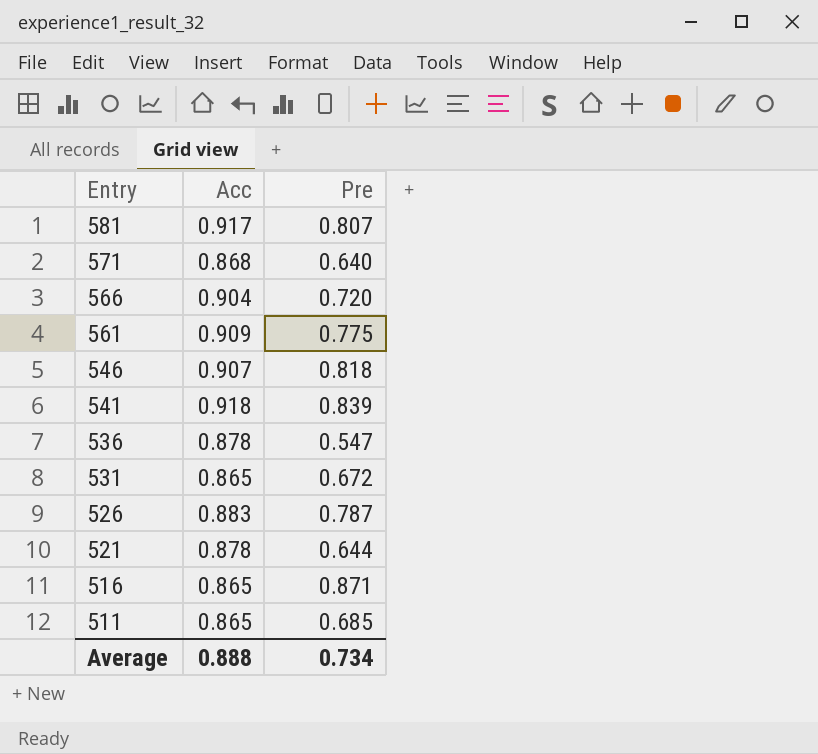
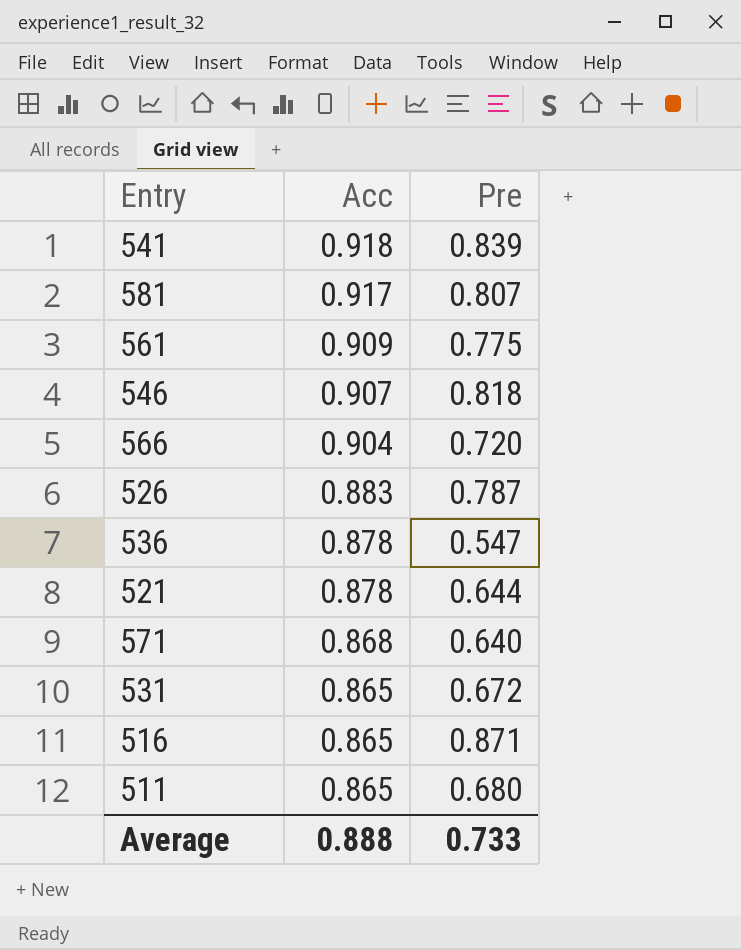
row order: Entry descending -> Acc descending
511 | Pre: 0.685 -> 0.680
Average | Pre: 0.734 -> 0.733

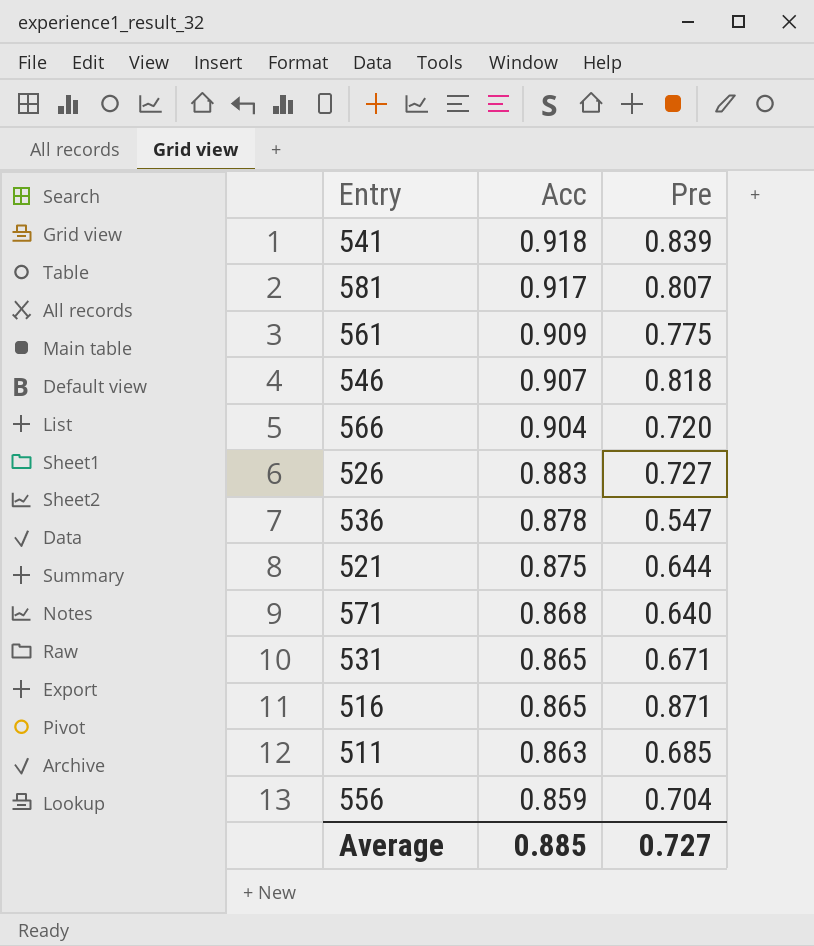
526 | Pre: 0.787 -> 0.727
521 | Acc: 0.878 -> 0.875
531 | Pre: 0.672 -> 0.671
511 | Acc: 0.865 -> 0.863
511 | Pre: 0.680 -> 0.685
row 556: none -> 0.859 | 0.704
Average | Acc: 0.888 -> 0.885
Average | Pre: 0.733 -> 0.727

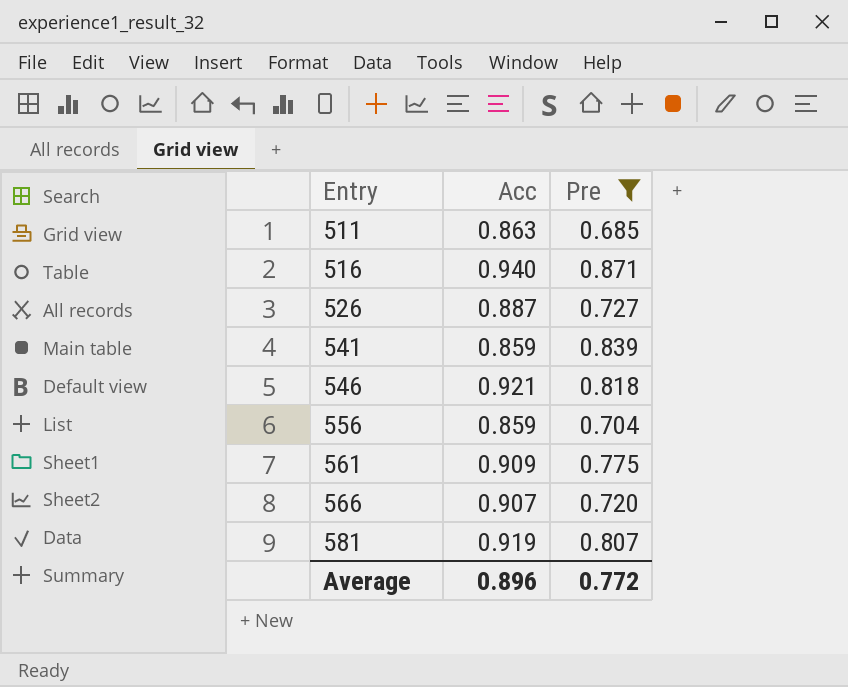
filter: none -> Pre >= 0.685
row order: Acc descending -> Entry ascending
516 | Acc: 0.865 -> 0.940
526 | Acc: 0.883 -> 0.887
541 | Acc: 0.918 -> 0.859
546 | Acc: 0.907 -> 0.921
566 | Acc: 0.904 -> 0.907
581 | Acc: 0.917 -> 0.919
Average | Acc: 0.885 -> 0.896
Average | Pre: 0.727 -> 0.772

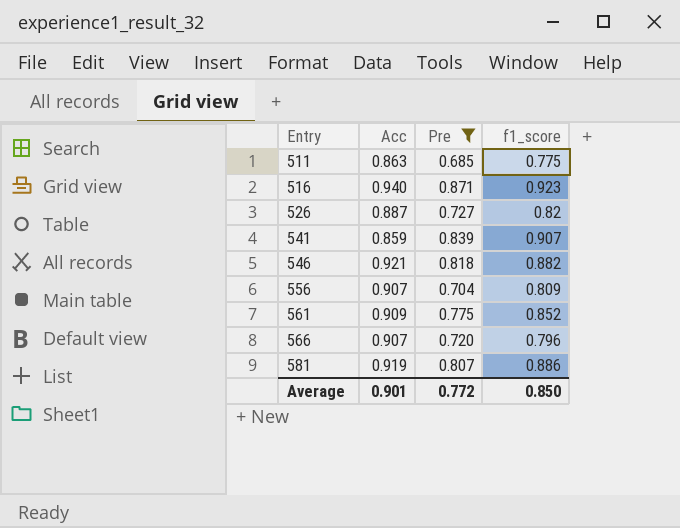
column f1_score | position: none -> 4
556 | Acc: 0.859 -> 0.907
Average | Acc: 0.896 -> 0.901

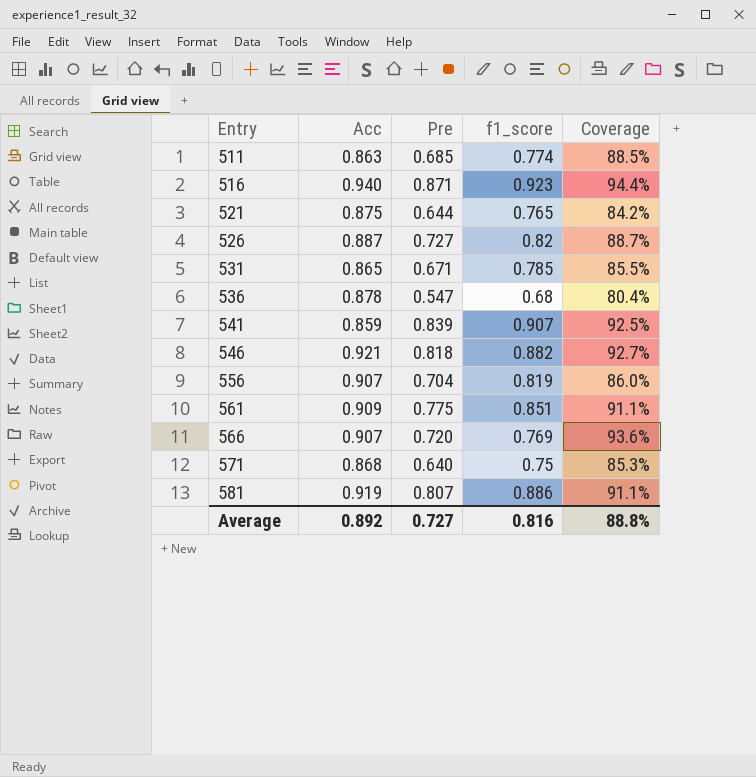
filter: Pre >= 0.685 -> none
column Coverage | formula: none -> [Pre] / [f1_score]
511 | f1_score: 0.775 -> 0.774
556 | f1_score: 0.809 -> 0.819
561 | f1_score: 0.852 -> 0.851
566 | f1_score: 0.796 -> 0.769
Average | Acc: 0.901 -> 0.892
Average | Pre: 0.772 -> 0.727
Average | f1_score: 0.850 -> 0.816

